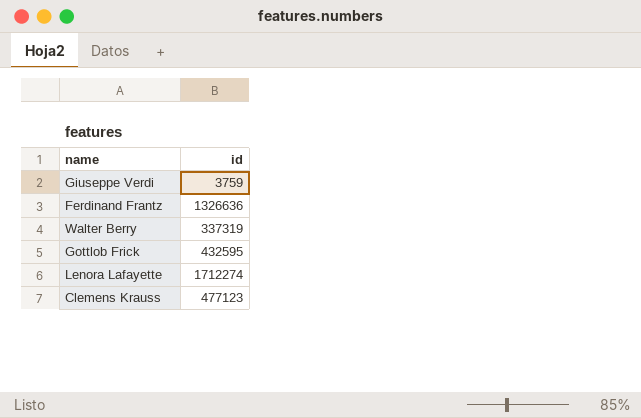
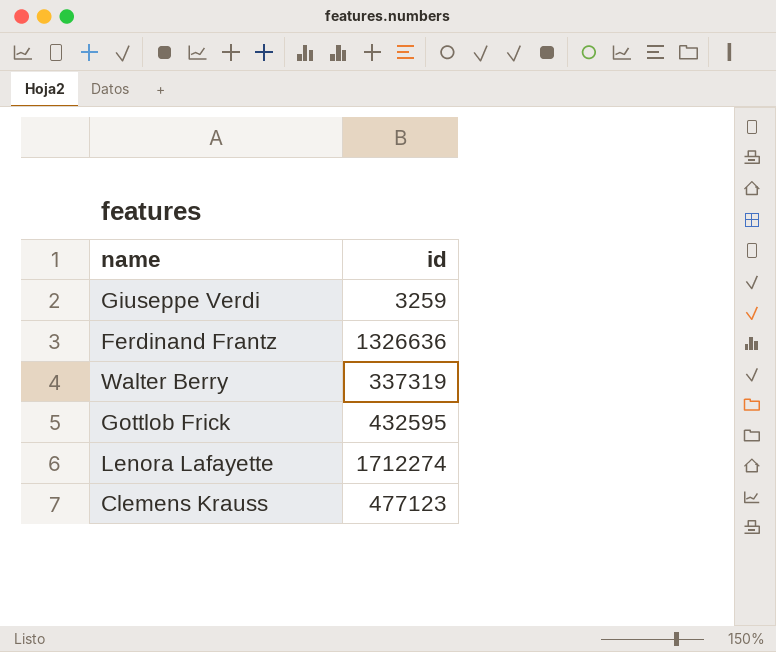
Giuseppe Verdi | id: 3759 -> 3259

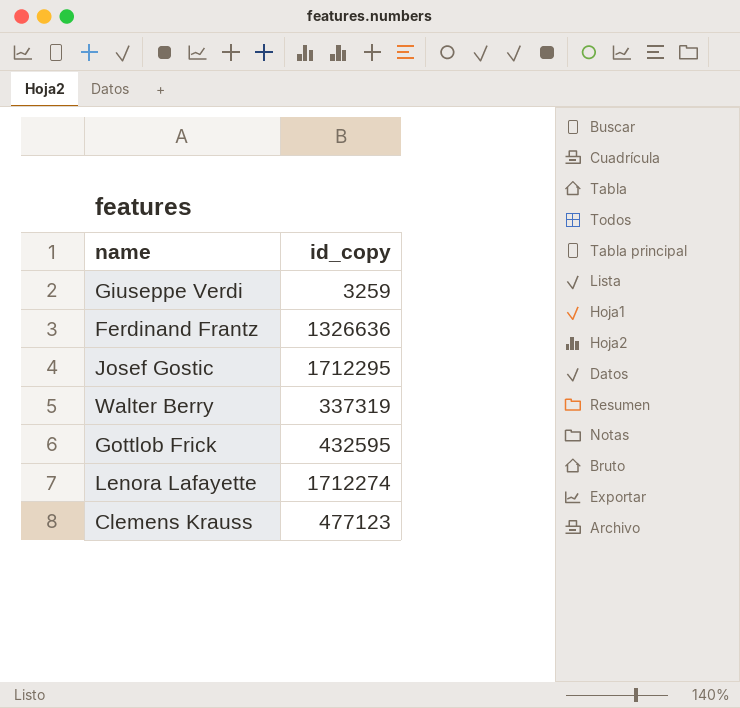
column name: id -> id_copy
row Josef Gostic: none -> 1712295

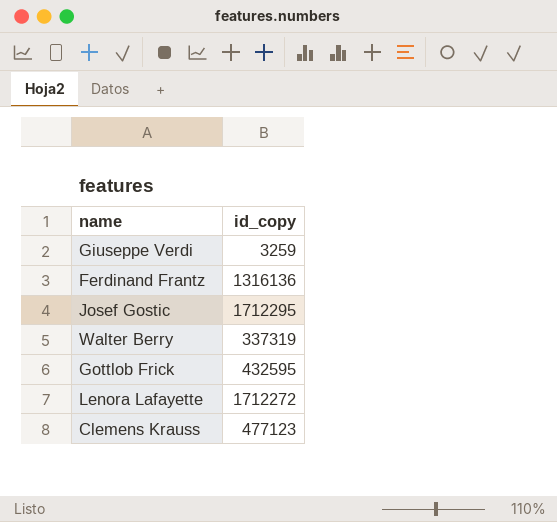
Ferdinand Frantz | id_copy: 1326636 -> 1316136
Lenora Lafayette | id_copy: 1712274 -> 1712272

